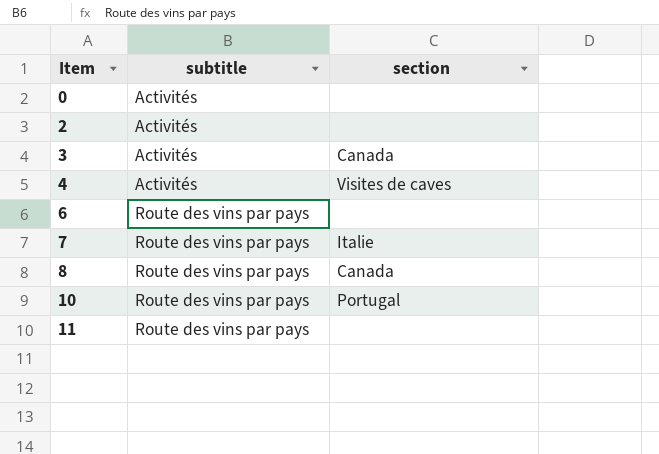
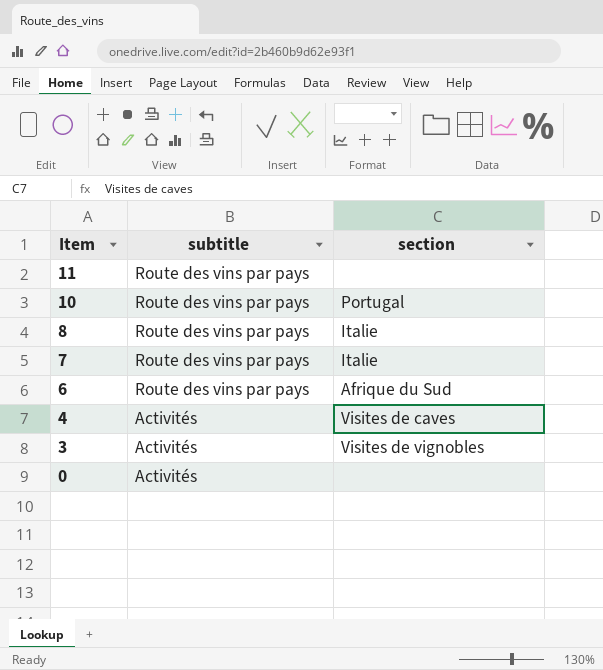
row order: Item ascending -> Item descending
row 2: Activités | none -> none
8 | section: Canada -> Italie
6 | section: none -> Afrique du Sud
3 | section: Canada -> Visites de vignobles

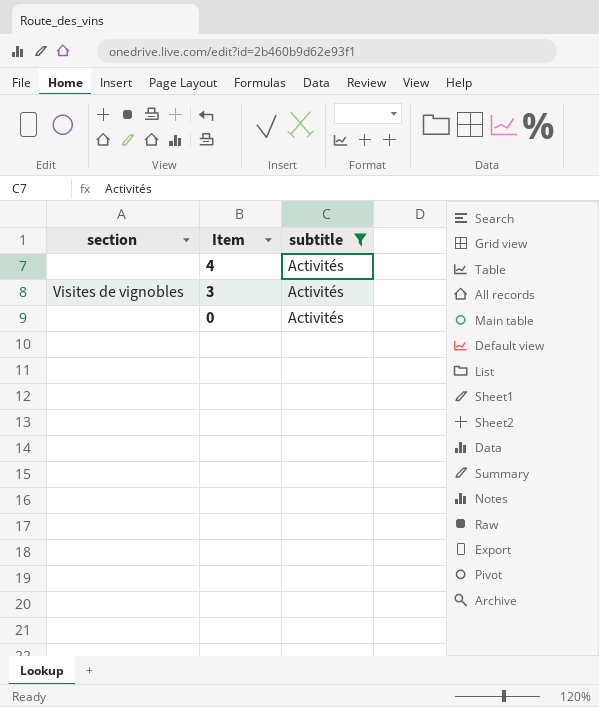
filter: none -> subtitle = Activités
column section | position: 3 -> 1
4 | section: Visites de caves -> none

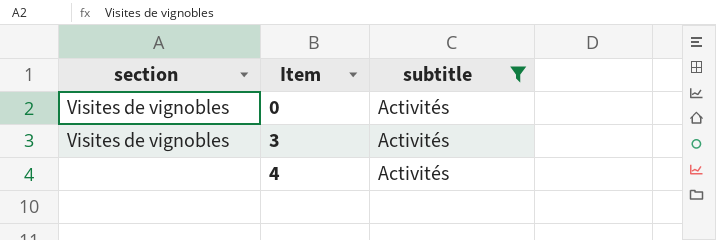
row order: Item descending -> Item ascending
0 | section: none -> Visites de vignobles

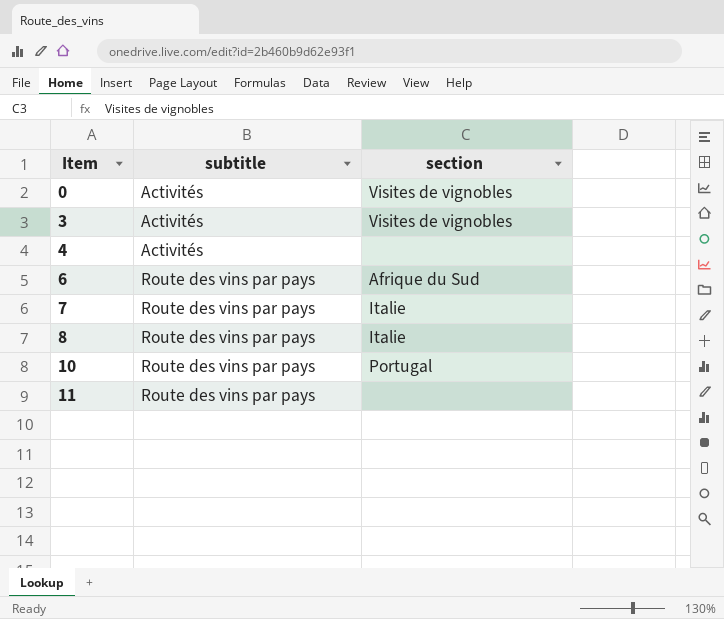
filter: subtitle = Activités -> none
column section | position: 1 -> 3

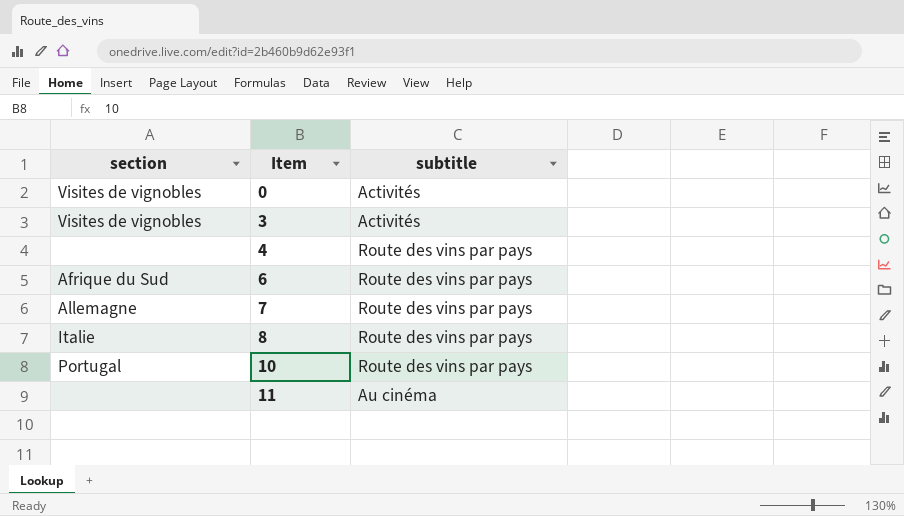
column section | position: 3 -> 1
4 | subtitle: Activités -> Route des vins par pays
7 | section: Italie -> Allemagne
11 | subtitle: Route des vins par pays -> Au cinéma

